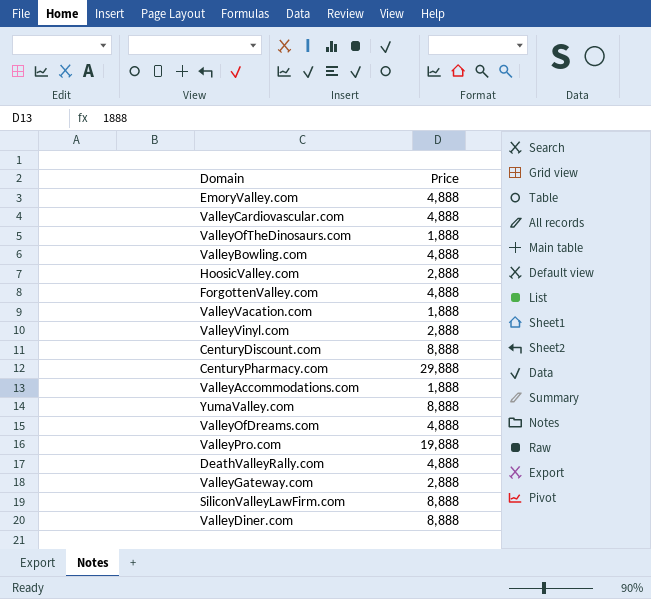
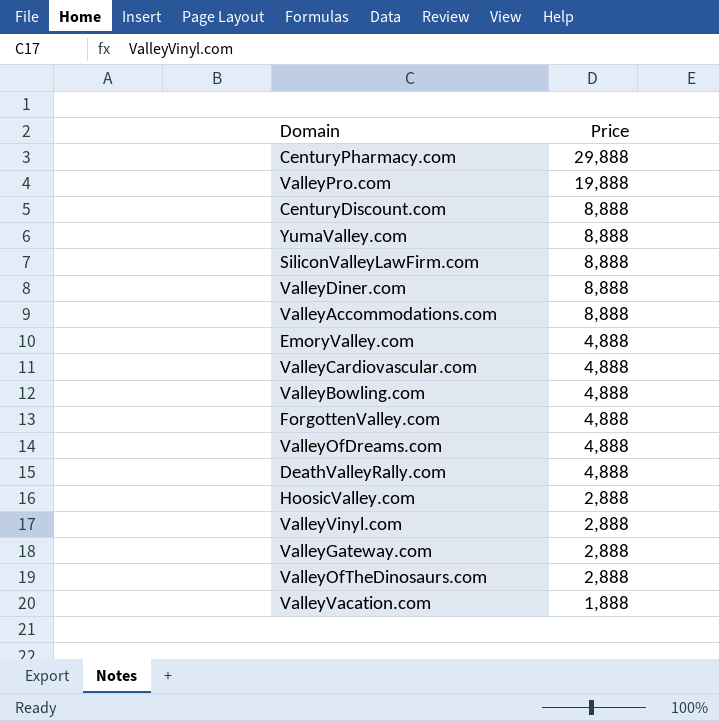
row order: none -> Price descending
ValleyAccommodations.com | Price: 1,888 -> 8,888
ValleyOfTheDinosaurs.com | Price: 1,888 -> 2,888

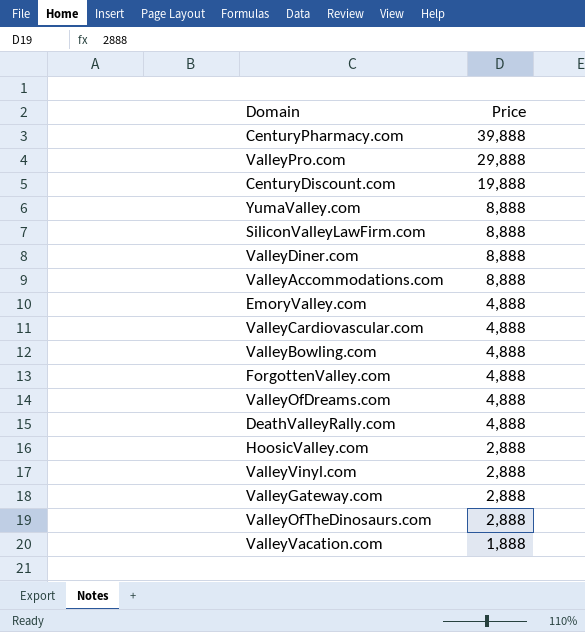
CenturyPharmacy.com | Price: 29,888 -> 39,888
ValleyPro.com | Price: 19,888 -> 29,888
CenturyDiscount.com | Price: 8,888 -> 19,888

